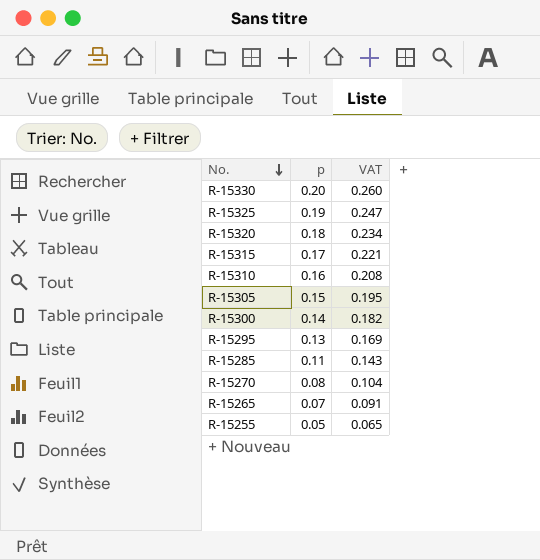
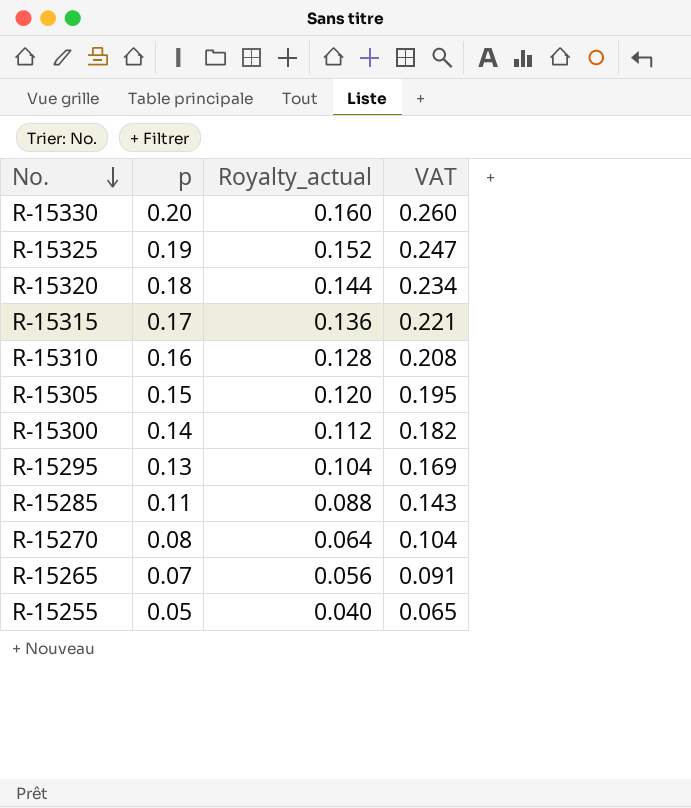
column Royalty_actual | formula: none -> [p] * 0.8

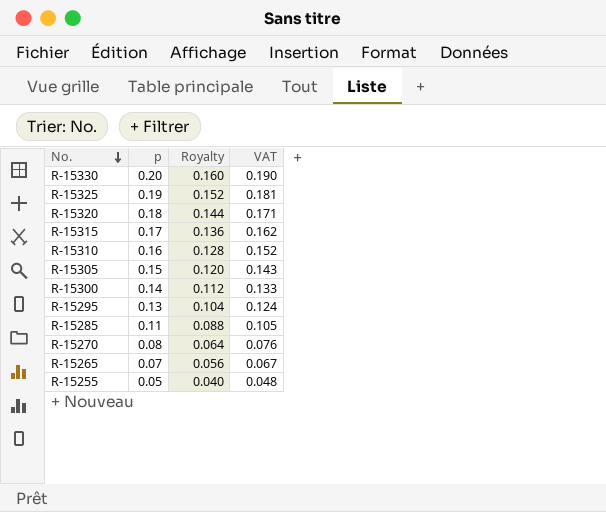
column name: Royalty_actual -> Royalty
column VAT | formula: [p] * 1.3 -> [p] * 0.95

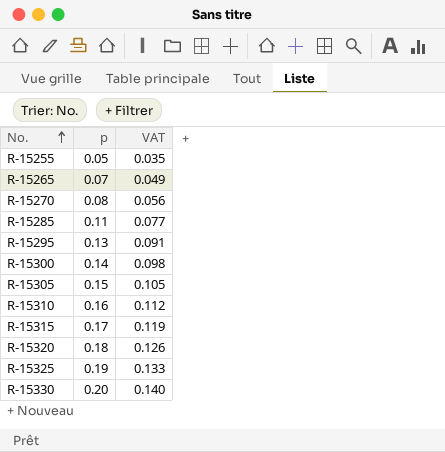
row order: No. descending -> No. ascending
column Royalty | formula: [p] * 0.8 -> none
column VAT | formula: [p] * 0.95 -> [p] * 0.7

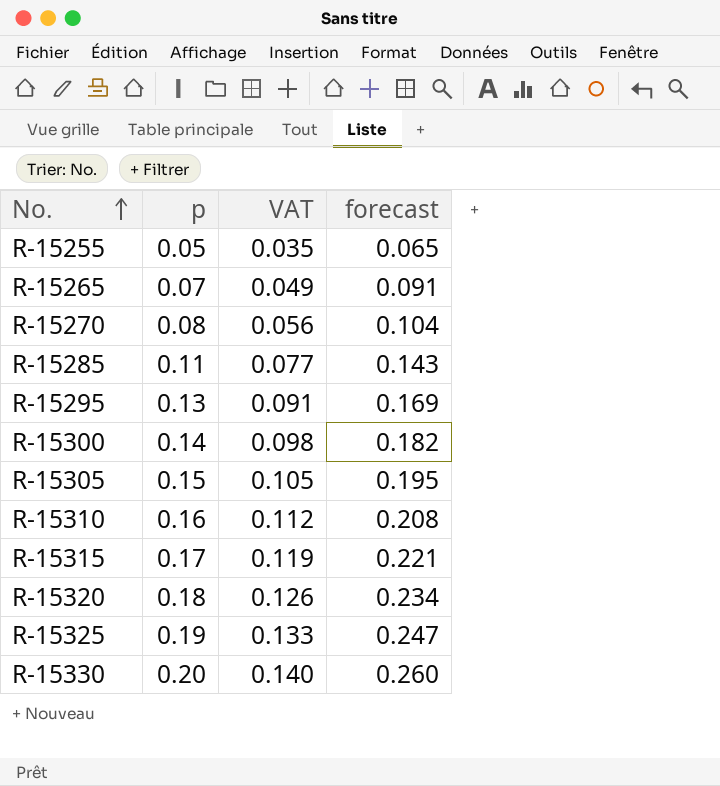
column forecast | formula: none -> [p] * 1.3

